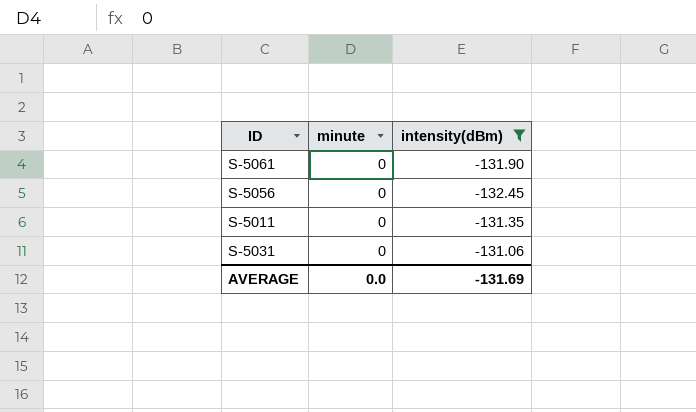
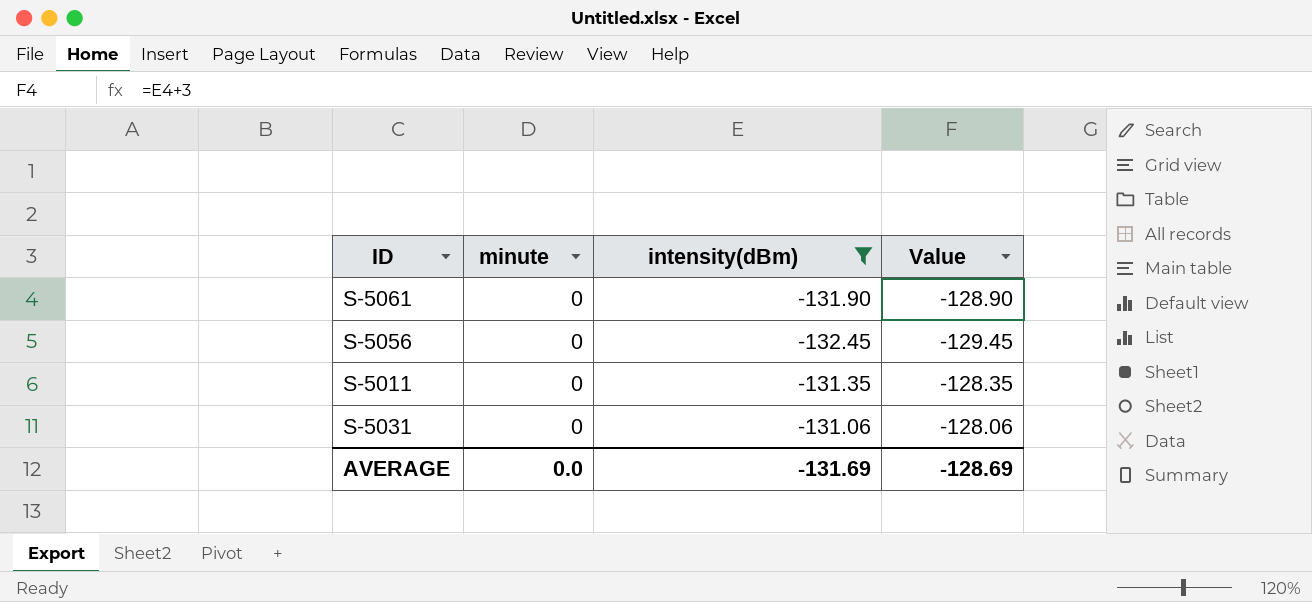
column Value | formula: none -> [intensity(dBm)] + 3

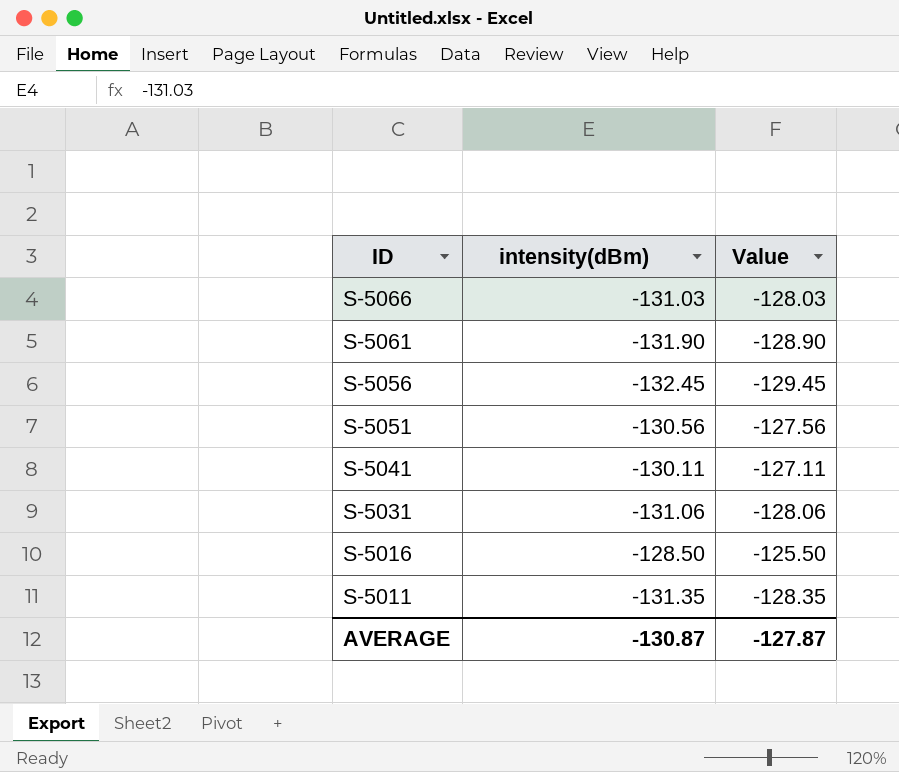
filter: intensity(dBm) <= -131.06 -> none
row order: none -> ID descending
column minute | position: 2 -> none
AVERAGE | intensity(dBm): -131.69 -> -130.87
AVERAGE | Value: -128.69 -> -127.87

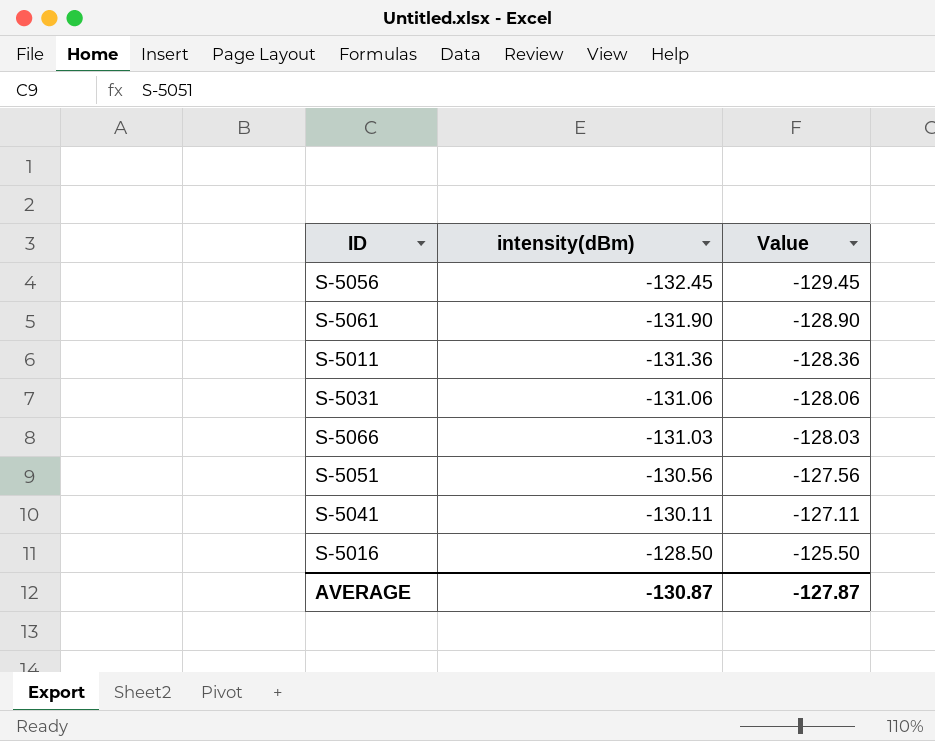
row order: ID descending -> intensity(dBm) ascending
S-5011 | intensity(dBm): -131.35 -> -131.36
S-5011 | Value: -128.35 -> -128.36

